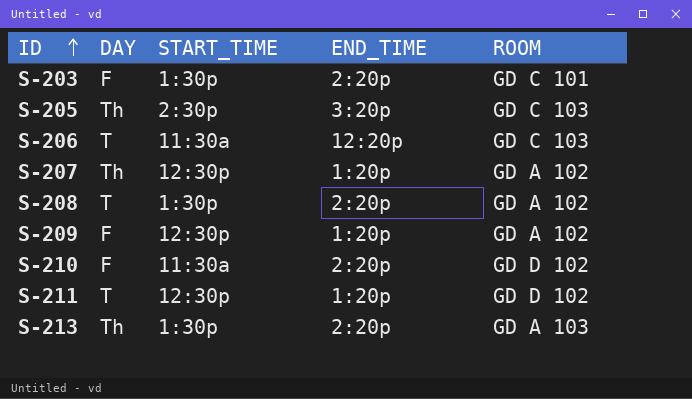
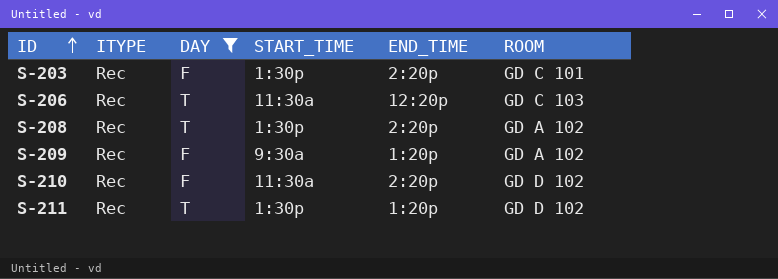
filter: none -> DAY != Th
column ITYPE | position: none -> 2
S-209 | START_TIME: 12:30p -> 9:30a
S-211 | START_TIME: 12:30p -> 1:30p

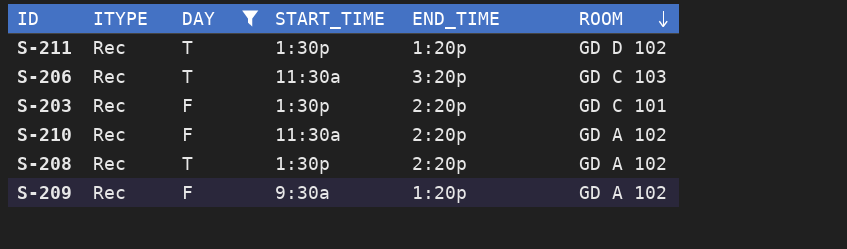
row order: ID ascending -> ROOM descending
S-206 | END_TIME: 12:20p -> 3:20p
S-210 | ROOM: GD D 102 -> GD A 102

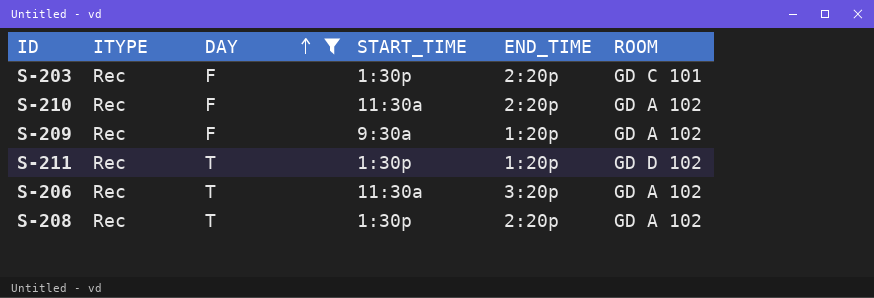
row order: ROOM descending -> DAY ascending
S-206 | ROOM: GD C 103 -> GD A 102

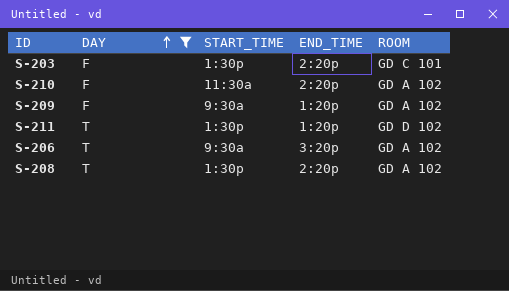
column ITYPE | position: 2 -> none
S-206 | START_TIME: 11:30a -> 9:30a

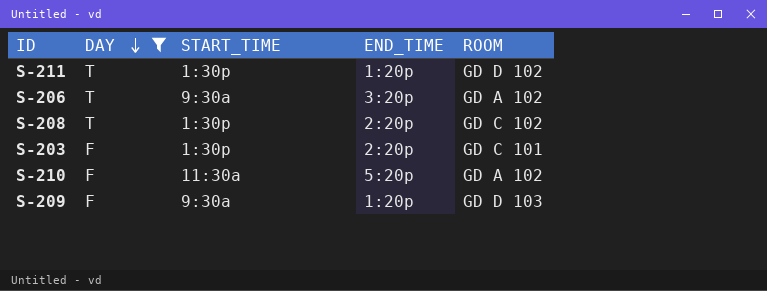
row order: DAY ascending -> DAY descending
S-208 | ROOM: GD A 102 -> GD C 102
S-210 | END_TIME: 2:20p -> 5:20p
S-209 | ROOM: GD A 102 -> GD D 103

